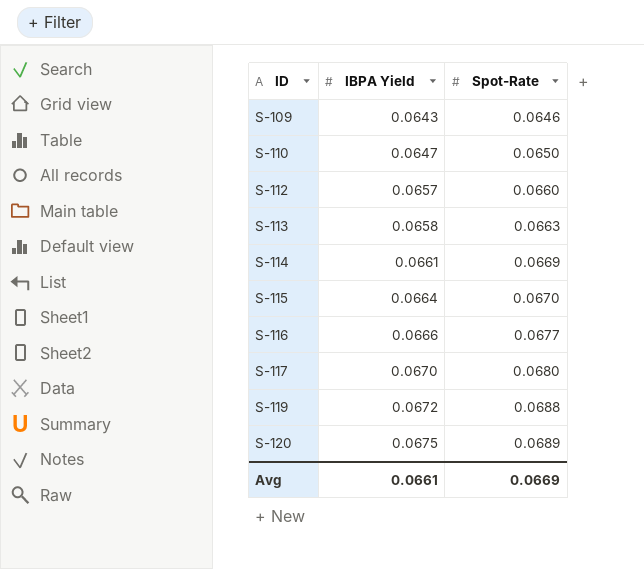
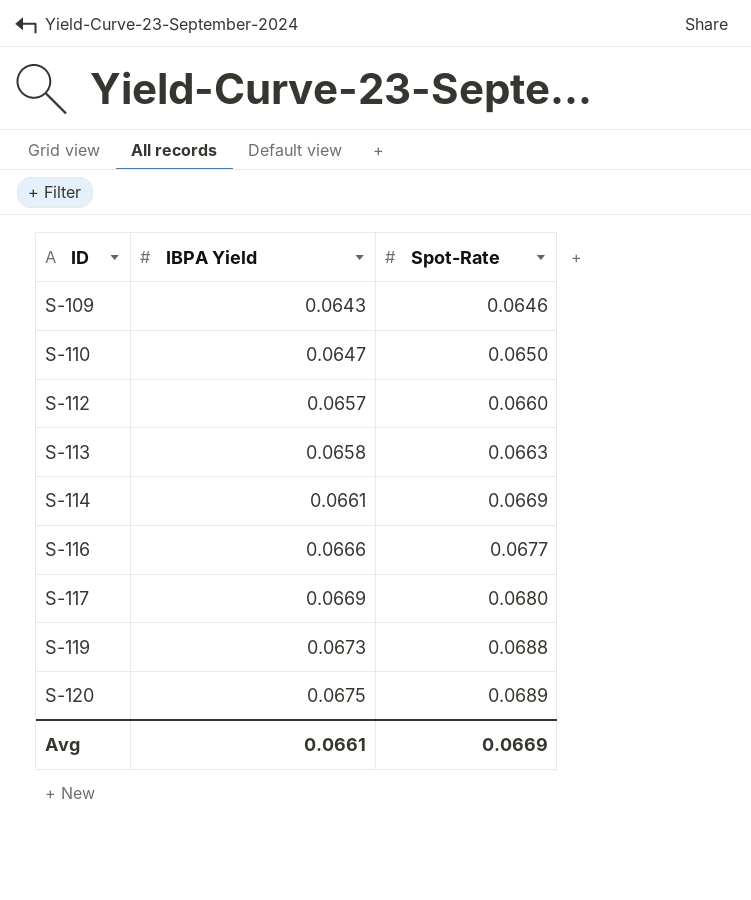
row S-115: 0.0664 | 0.0670 -> none
S-117 | IBPA Yield: 0.0670 -> 0.0669
S-119 | IBPA Yield: 0.0672 -> 0.0673

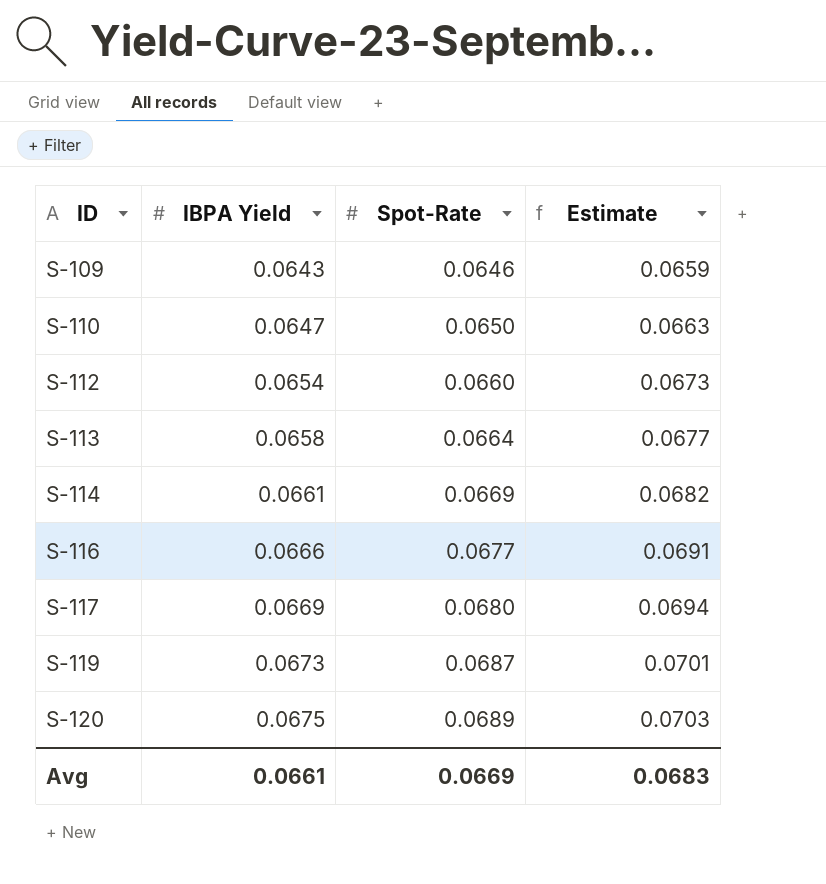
column Estimate | formula: none -> [Spot-Rate] * 1.02
S-112 | IBPA Yield: 0.0657 -> 0.0654
S-113 | Spot-Rate: 0.0663 -> 0.0664
S-119 | Spot-Rate: 0.0688 -> 0.0687

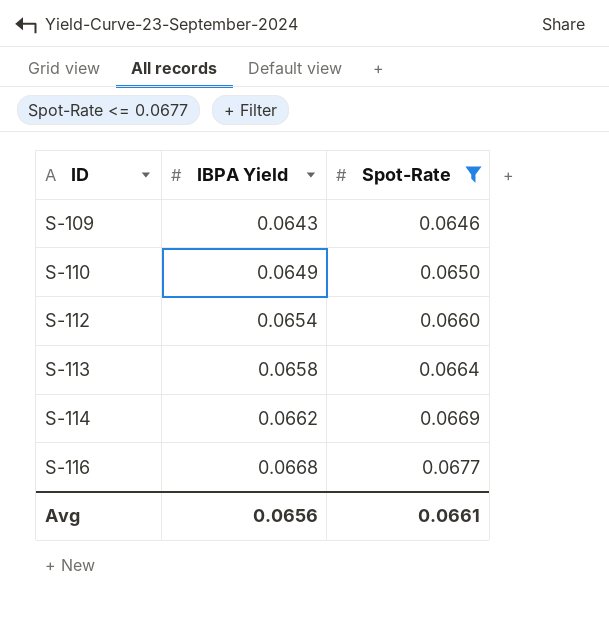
filter: none -> Spot-Rate <= 0.0677
column Estimate | formula: [Spot-Rate] * 1.02 -> none
S-110 | IBPA Yield: 0.0647 -> 0.0649
S-114 | IBPA Yield: 0.0661 -> 0.0662
S-116 | IBPA Yield: 0.0666 -> 0.0668
Avg | IBPA Yield: 0.0661 -> 0.0656
Avg | Spot-Rate: 0.0669 -> 0.0661

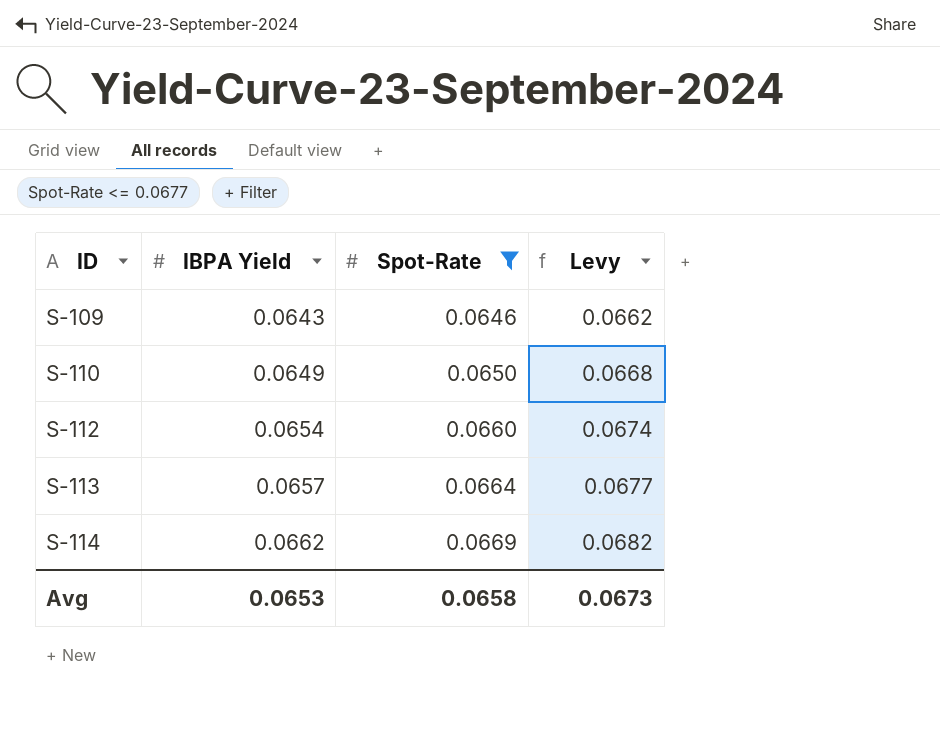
column Levy | formula: none -> [IBPA Yield] * 1.03
row S-116: 0.0668 | 0.0677 -> none
S-113 | IBPA Yield: 0.0658 -> 0.0657
Avg | IBPA Yield: 0.0656 -> 0.0653
Avg | Spot-Rate: 0.0661 -> 0.0658

